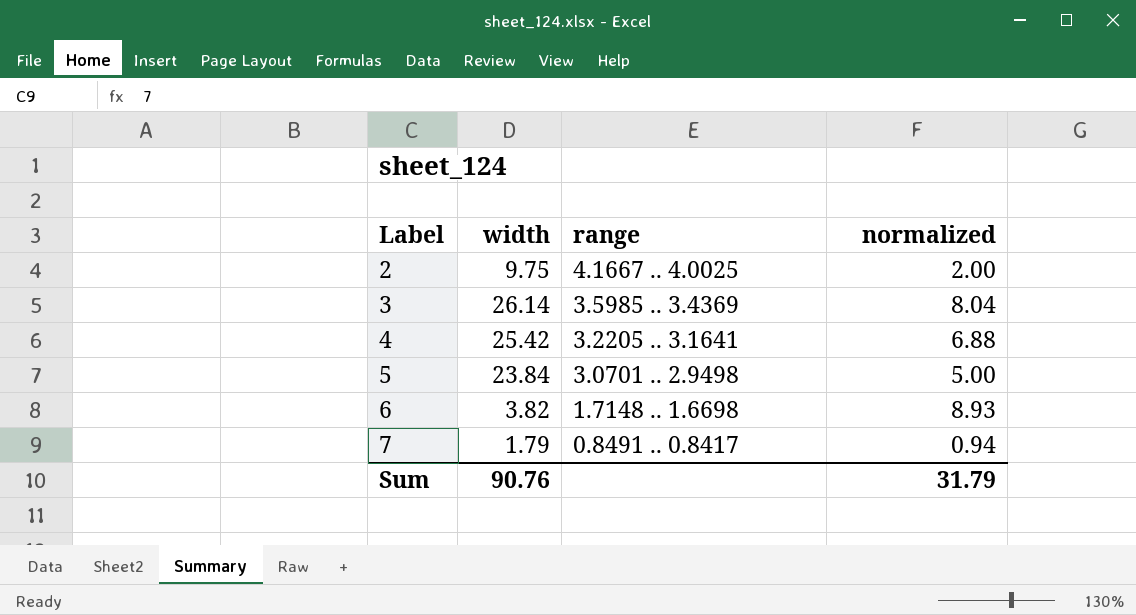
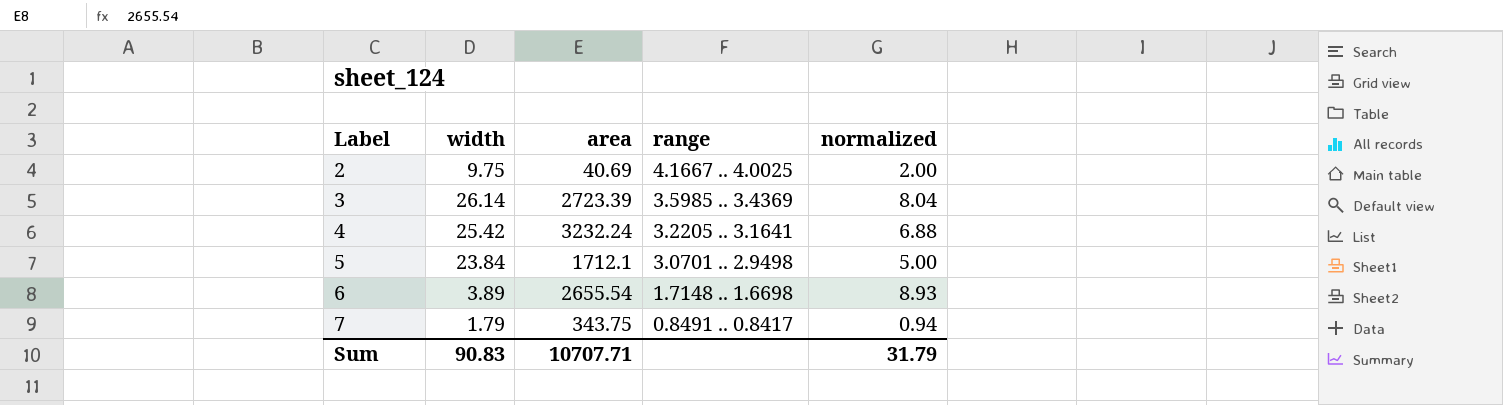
column area | position: none -> 3
6 | width: 3.82 -> 3.89
Sum | width: 90.76 -> 90.83

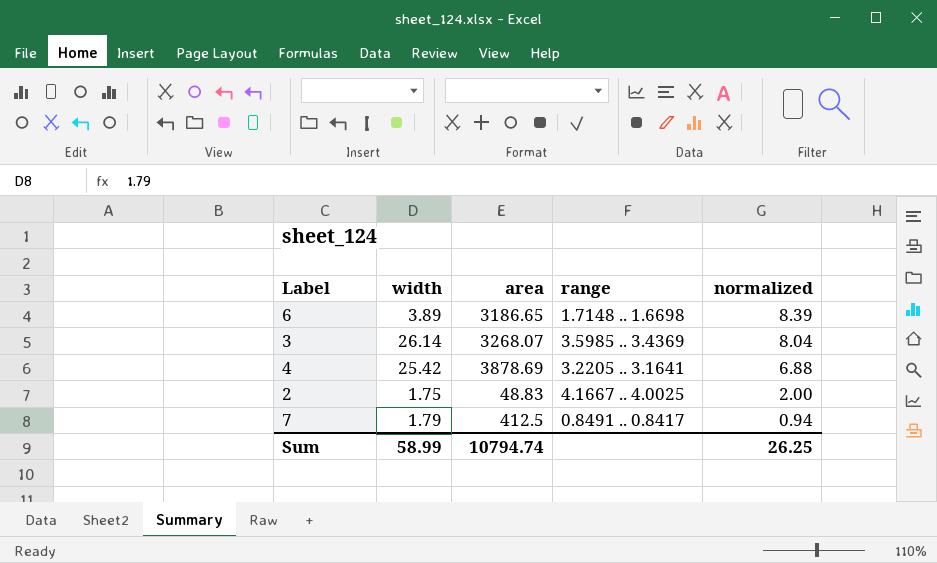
row order: Label ascending -> normalized descending
row 5: 23.84 | 1712.1 | 3.0701 .. 2.9498 | 5.00 -> none
6 | area: 2655.54 -> 3186.65
6 | normalized: 8.93 -> 8.39
3 | area: 2723.39 -> 3268.07
4 | area: 3232.24 -> 3878.69
2 | width: 9.75 -> 1.75
2 | area: 40.69 -> 48.83
7 | area: 343.75 -> 412.5
Sum | width: 90.83 -> 58.99
Sum | area: 10707.71 -> 10794.74
Sum | normalized: 31.79 -> 26.25

